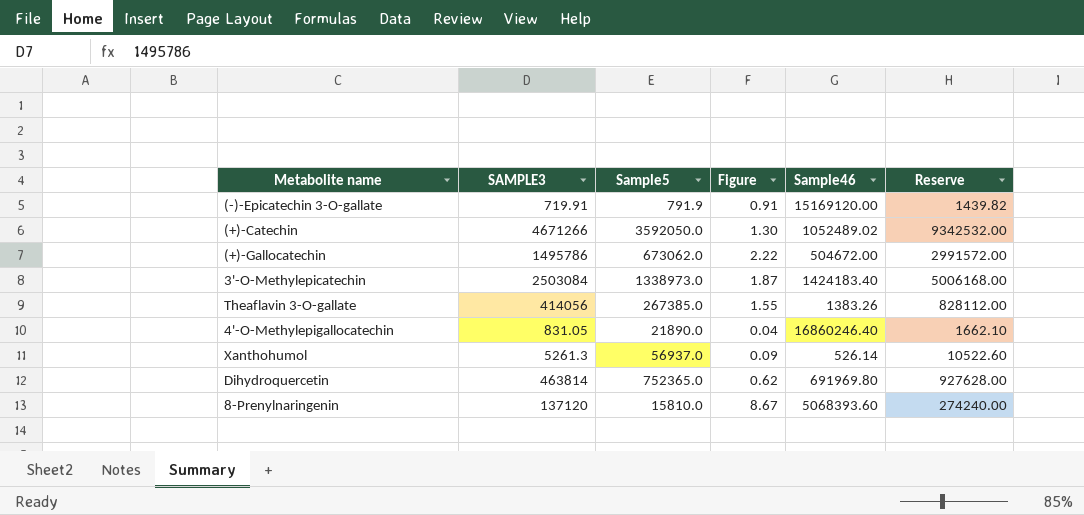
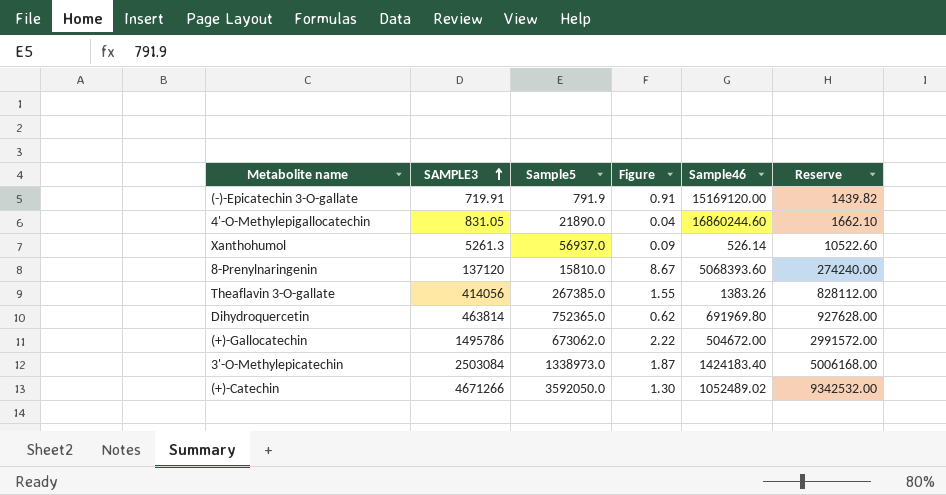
row order: none -> SAMPLE3 ascending
4'-O-Methylepigallocatechin | Sample46: 16860246.40 -> 16860244.60

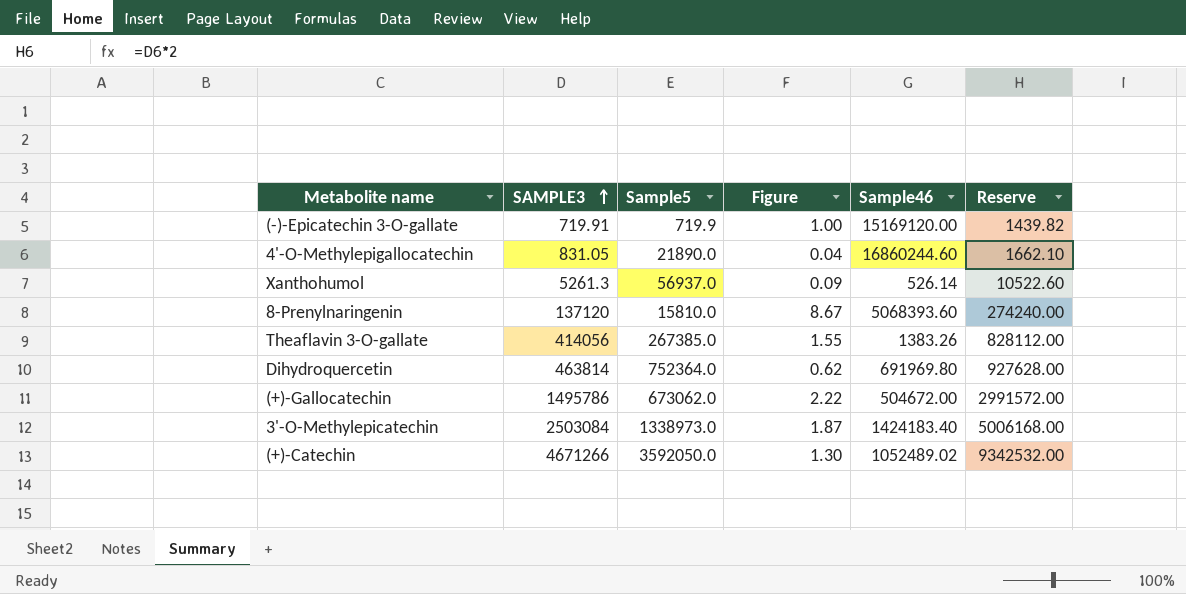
(-)-Epicatechin 3-O-gallate | Sample5: 791.9 -> 719.9
(-)-Epicatechin 3-O-gallate | Figure: 0.91 -> 1.00
Dihydroquercetin | Sample5: 752365.0 -> 752364.0

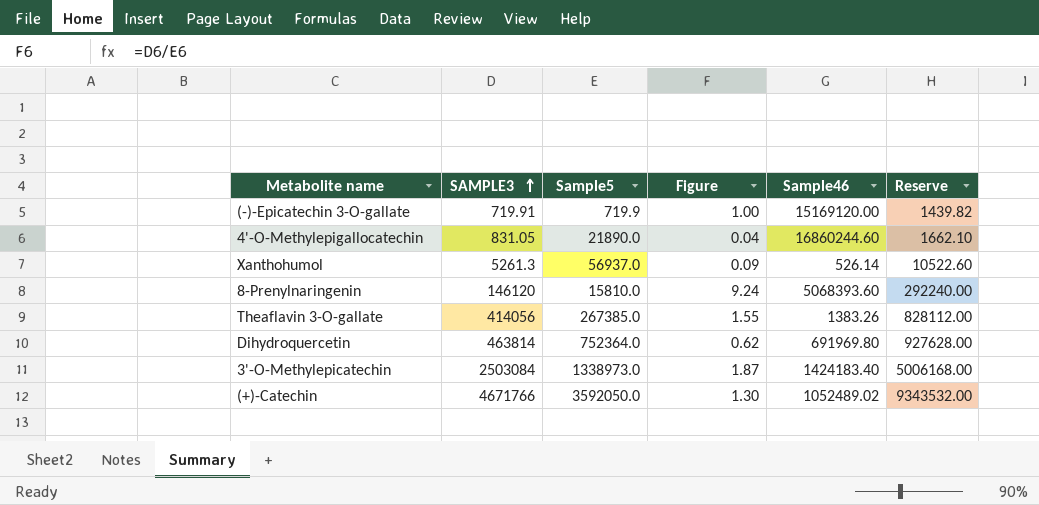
row (+)-Gallocatechin: 1495786 | 673062.0 | 2.22 | 504672.00 | 2991572.00 -> none
8-Prenylnaringenin | SAMPLE3: 137120 -> 146120
8-Prenylnaringenin | Figure: 8.67 -> 9.24
8-Prenylnaringenin | Reserve: 274240.00 -> 292240.00
(+)-Catechin | SAMPLE3: 4671266 -> 4671766
(+)-Catechin | Reserve: 9342532.00 -> 9343532.00

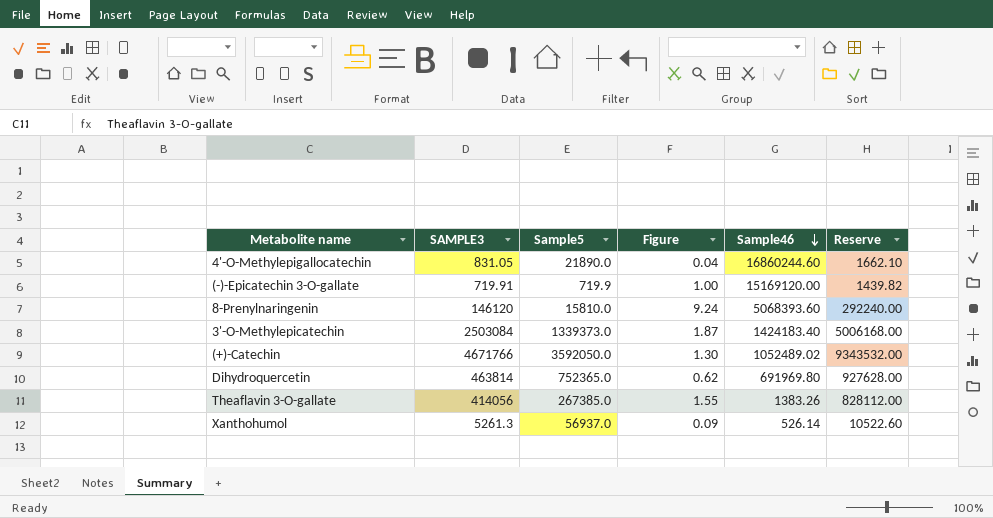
row order: SAMPLE3 ascending -> Sample46 descending
3'-O-Methylepicatechin | Sample5: 1338973.0 -> 1339373.0
Dihydroquercetin | Sample5: 752364.0 -> 752365.0

